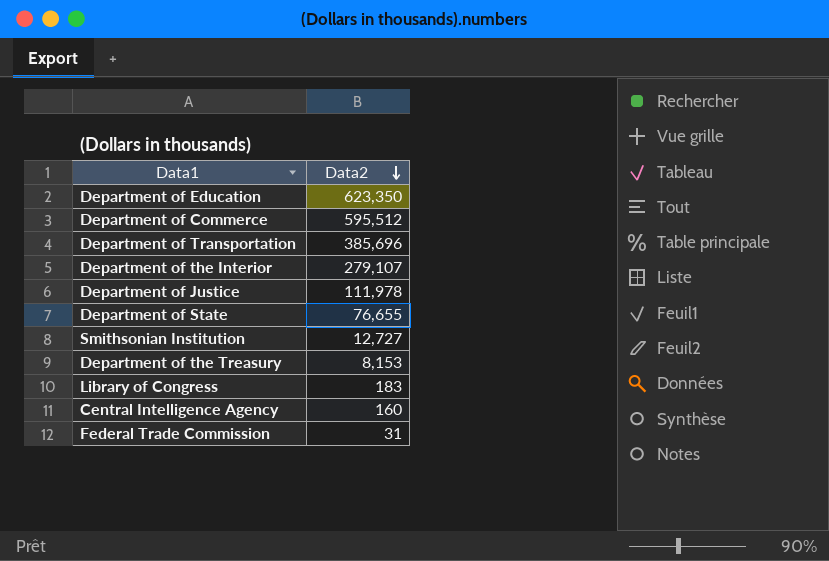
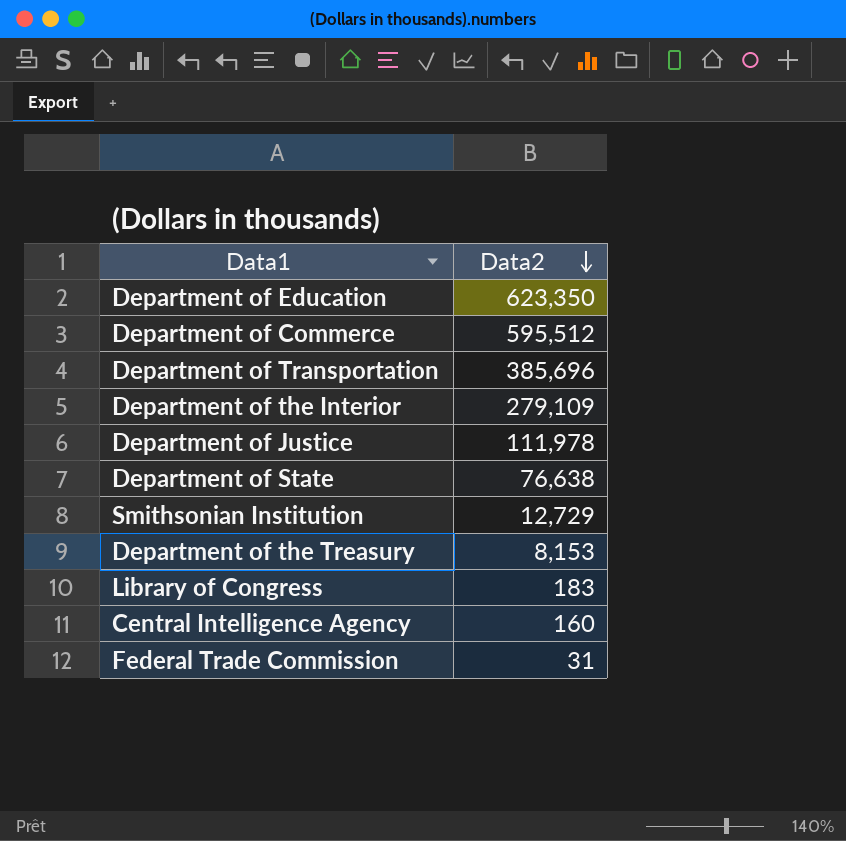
Department of the Interior | Data2: 279,107 -> 279,109
Department of State | Data2: 76,655 -> 76,638
Smithsonian Institution | Data2: 12,727 -> 12,729

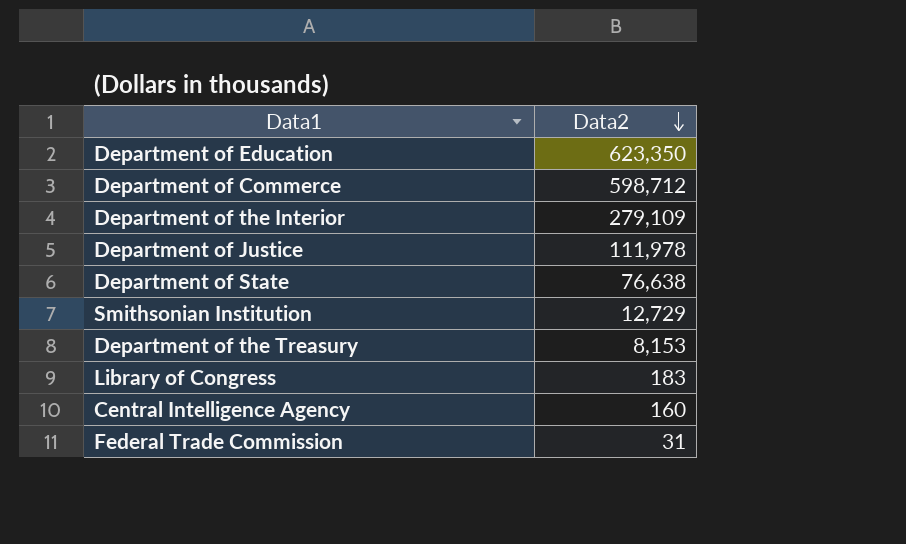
row Department of Transportation: 385,696 -> none
Department of Commerce | Data2: 595,512 -> 598,712

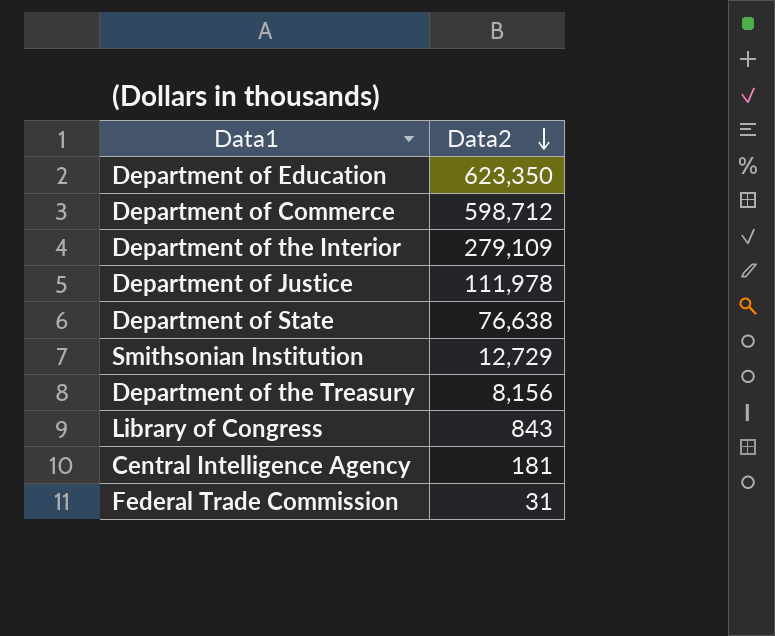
Department of the Treasury | Data2: 8,153 -> 8,156
Library of Congress | Data2: 183 -> 843
Central Intelligence Agency | Data2: 160 -> 181

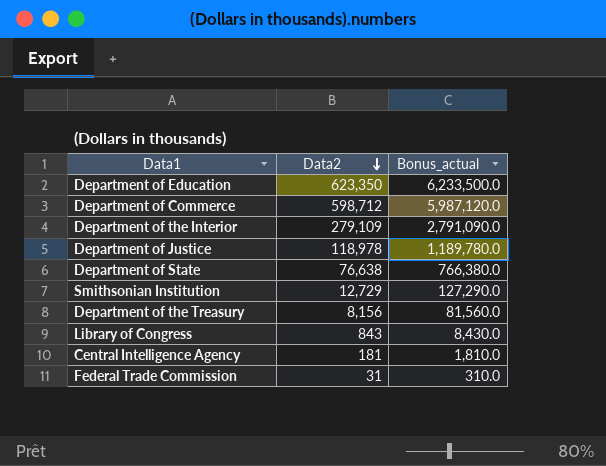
column Bonus_actual | formula: none -> [Data2] * 10
Department of Justice | Data2: 111,978 -> 118,978

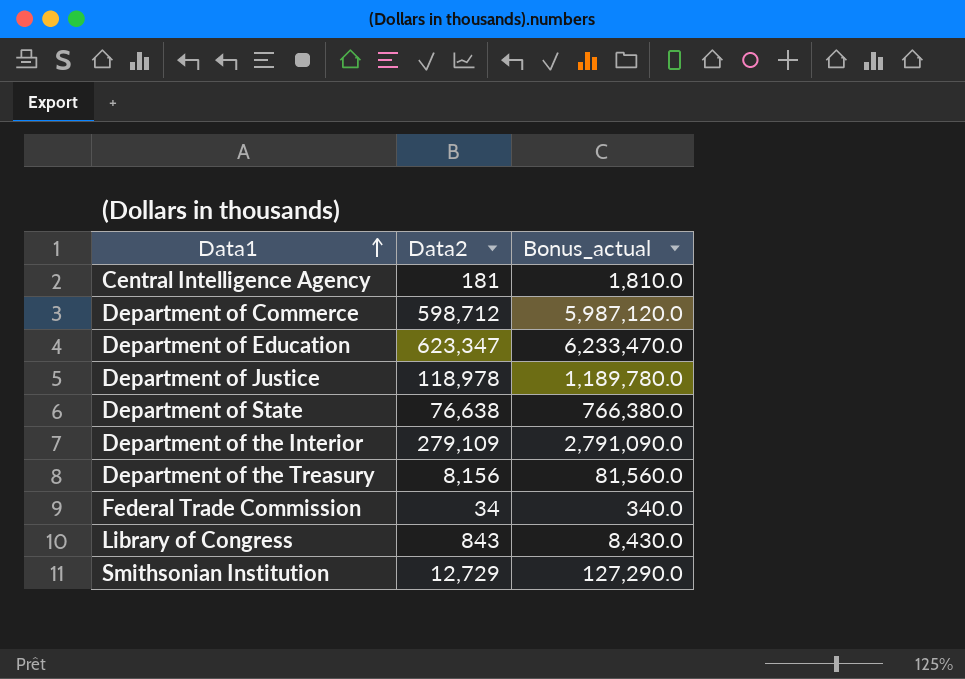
row order: Data2 descending -> Data1 ascending
Department of Education | Data2: 623,350 -> 623,347
Department of Education | Bonus_actual: 6,233,500.0 -> 6,233,470.0
Federal Trade Commission | Data2: 31 -> 34
Federal Trade Commission | Bonus_actual: 310.0 -> 340.0

